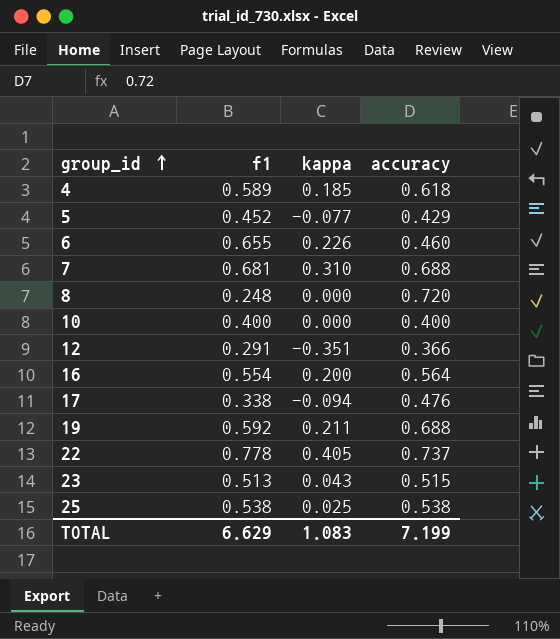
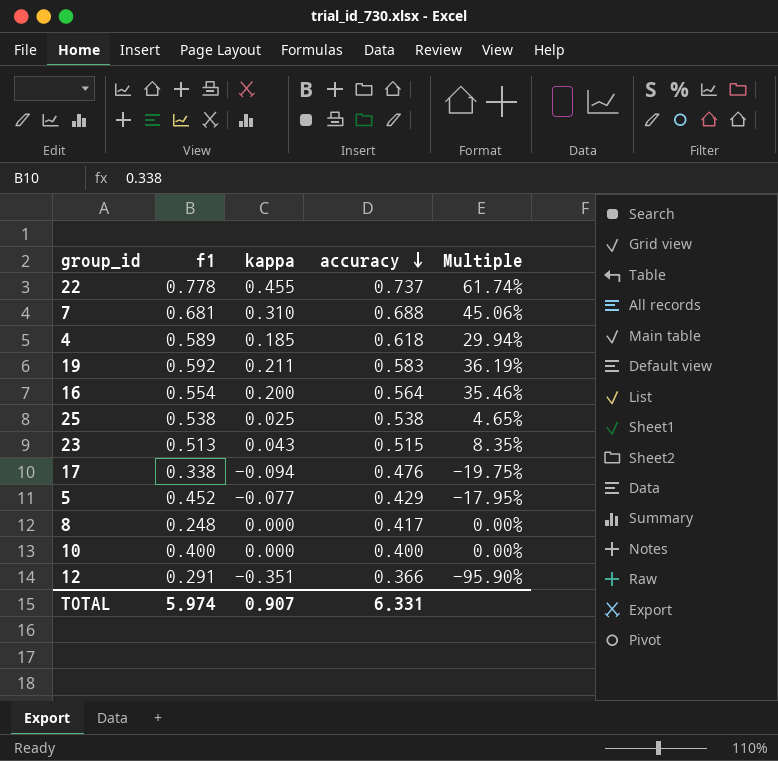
row order: group_id ascending -> accuracy descending
column Multiple | formula: none -> [kappa] / [accuracy]
row 6: 0.655 | 0.226 | 0.460 -> none
22 | kappa: 0.405 -> 0.455
19 | accuracy: 0.688 -> 0.583
8 | accuracy: 0.720 -> 0.417
TOTAL | f1: 6.629 -> 5.974
TOTAL | kappa: 1.083 -> 0.907
TOTAL | accuracy: 7.199 -> 6.331

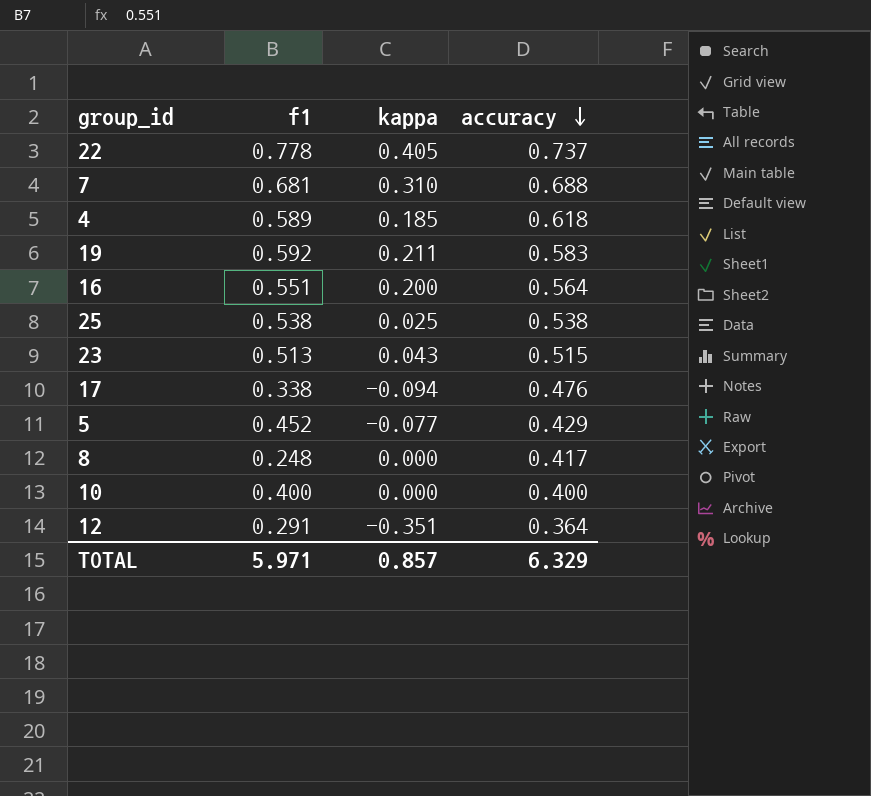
column Multiple | formula: [kappa] / [accuracy] -> none
22 | kappa: 0.455 -> 0.405
16 | f1: 0.554 -> 0.551
12 | accuracy: 0.366 -> 0.364
TOTAL | f1: 5.974 -> 5.971
TOTAL | kappa: 0.907 -> 0.857
TOTAL | accuracy: 6.331 -> 6.329

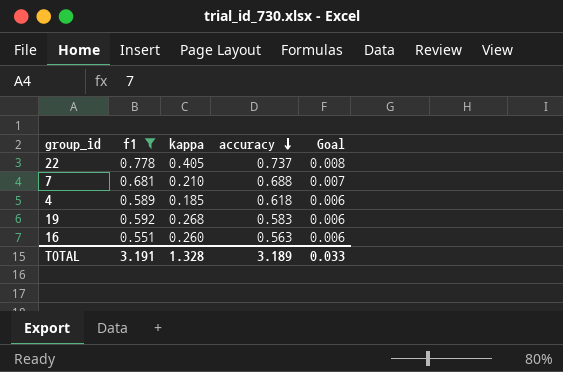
filter: none -> f1 >= 0.551
column Goal | formula: none -> [f1] * 0.01
7 | kappa: 0.310 -> 0.210
19 | kappa: 0.211 -> 0.268
16 | kappa: 0.200 -> 0.260
16 | accuracy: 0.564 -> 0.563
TOTAL | f1: 5.971 -> 3.191
TOTAL | kappa: 0.857 -> 1.328
TOTAL | accuracy: 6.329 -> 3.189

